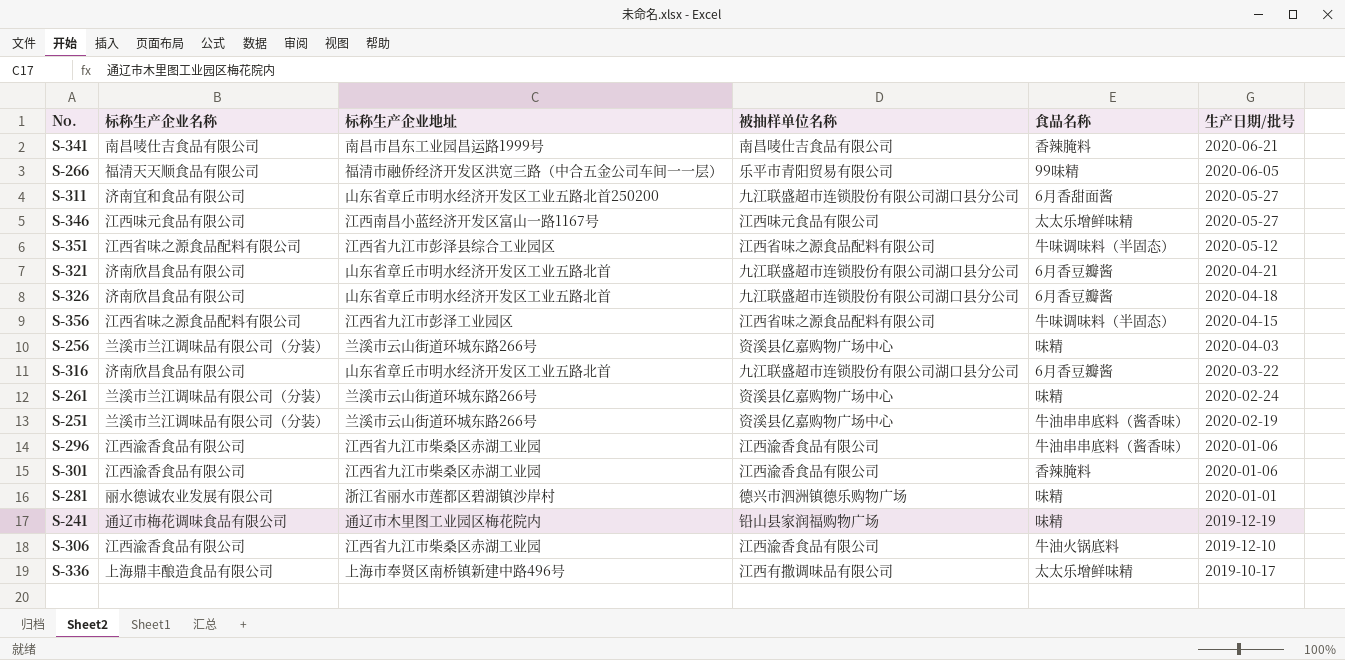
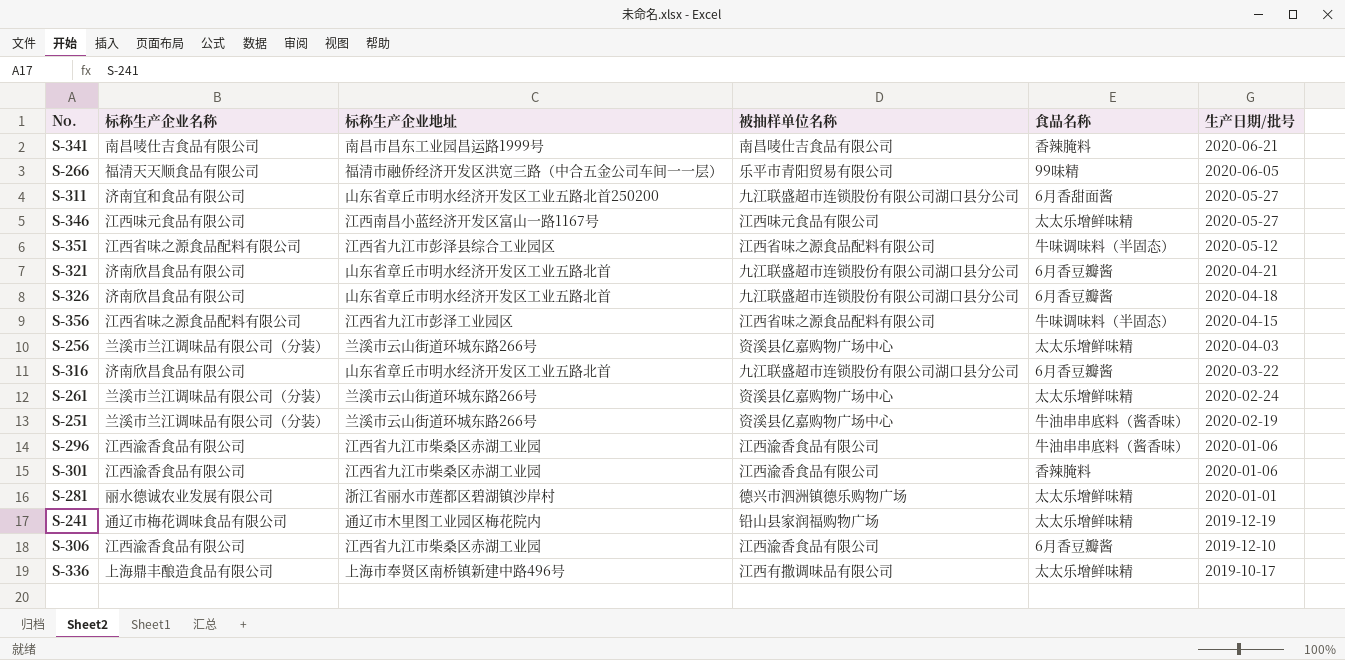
S-256 | 食品名称: 味精 -> 太太乐增鲜味精
S-261 | 食品名称: 味精 -> 太太乐增鲜味精
S-281 | 食品名称: 味精 -> 太太乐增鲜味精
S-241 | 食品名称: 味精 -> 太太乐增鲜味精
S-306 | 食品名称: 牛油火锅底料 -> 6月香豆瓣酱

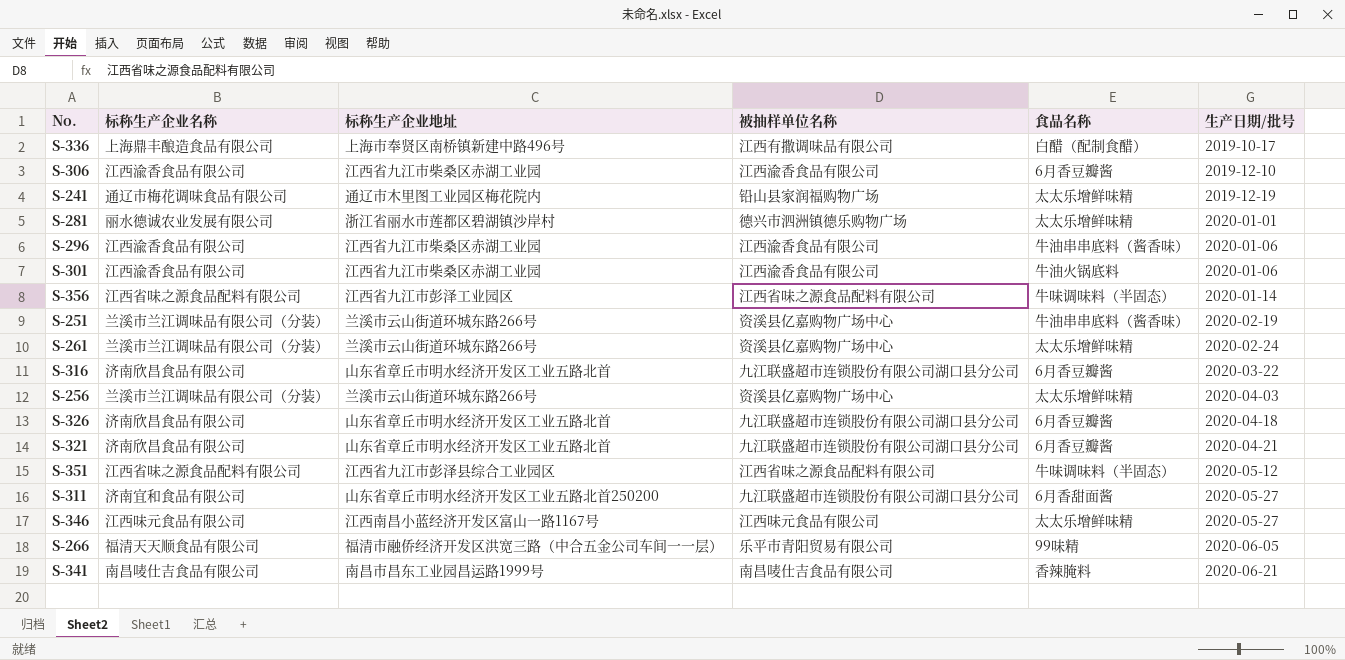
row order: 生产日期/批号 descending -> 生产日期/批号 ascending
S-336 | 食品名称: 太太乐增鲜味精 -> 白醋（配制食醋）
S-301 | 食品名称: 香辣腌料 -> 牛油火锅底料
S-356 | 生产日期/批号: 2020-04-15 -> 2020-01-14

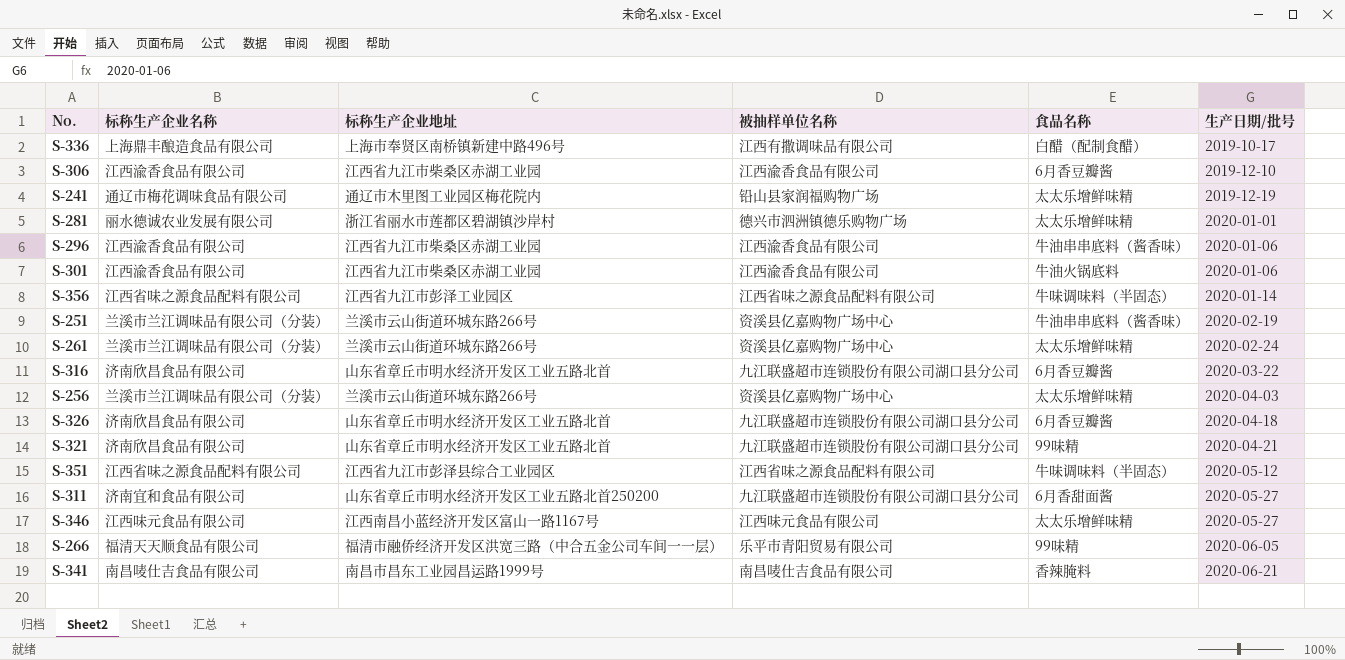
S-321 | 食品名称: 6月香豆瓣酱 -> 99味精

